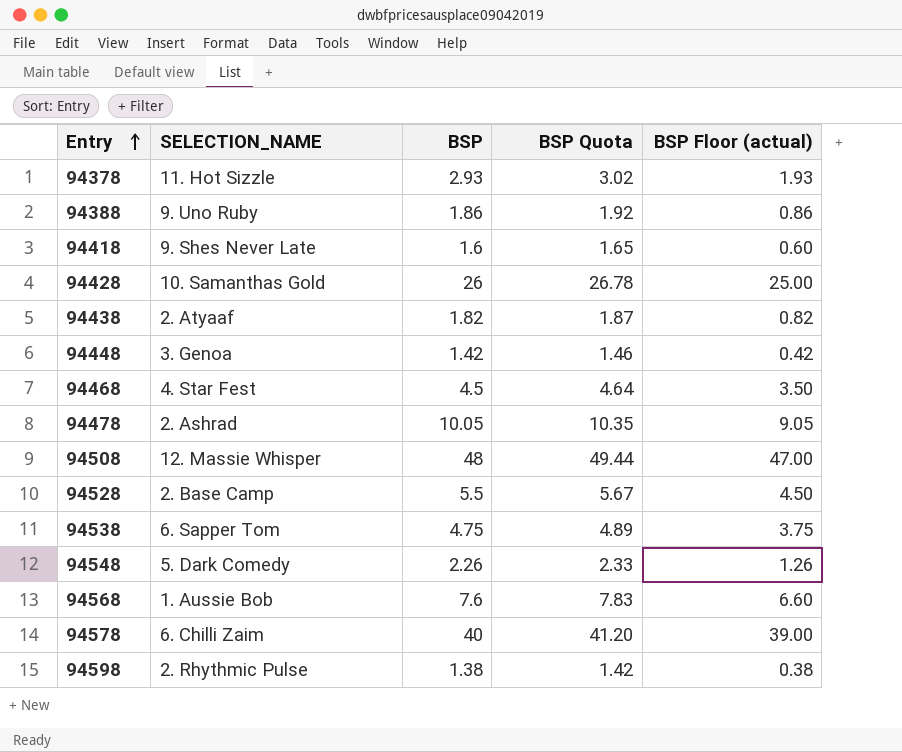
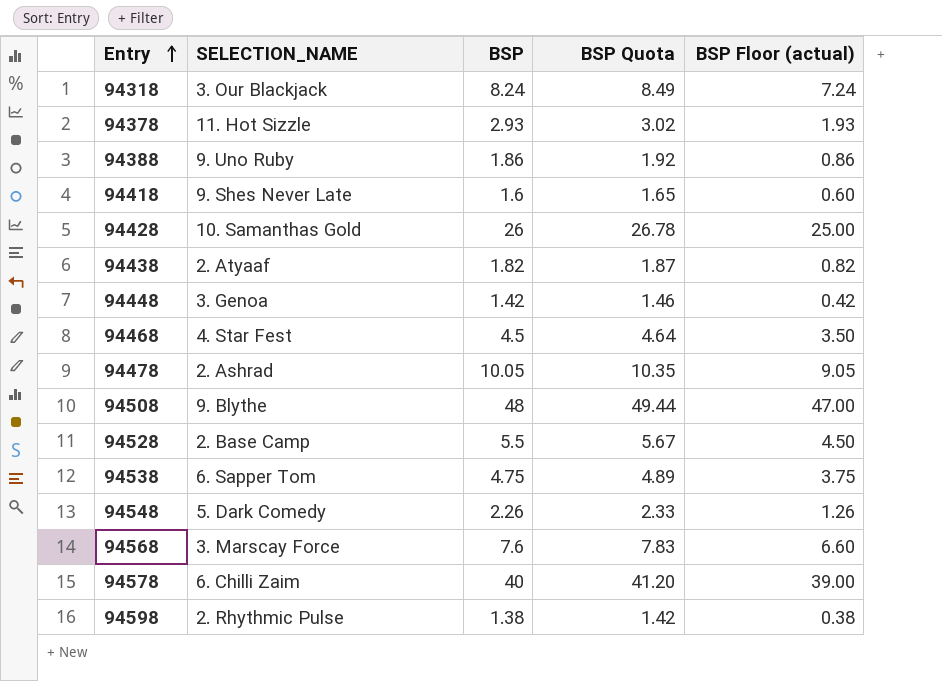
row 94318: none -> 3. Our Blackjack | 8.24 | 8.49 | 7.24
94508 | SELECTION_NAME: 12. Massie Whisper -> 9. Blythe
94568 | SELECTION_NAME: 1. Aussie Bob -> 3. Marscay Force

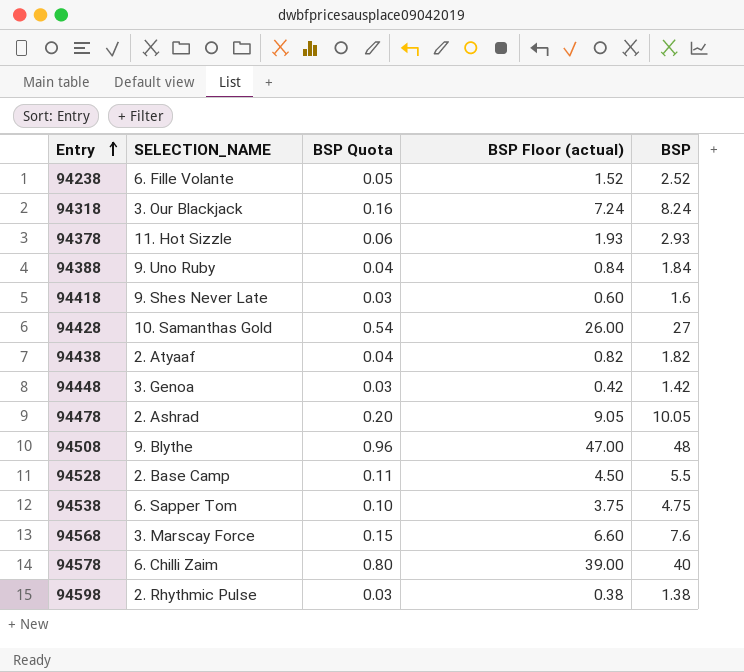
column BSP Quota | formula: [BSP] * 1.03 -> [BSP] * 0.02
column BSP | position: 3 -> 5
row 94468: 4. Star Fest | 4.5 | 4.64 | 3.50 -> none
row 94548: 5. Dark Comedy | 2.26 | 2.33 | 1.26 -> none
row 94238: none -> 6. Fille Volante | 0.05 | 1.52 | 2.52
94388 | BSP Floor (actual): 0.86 -> 0.84
94388 | BSP: 1.86 -> 1.84
94428 | BSP Floor (actual): 25.00 -> 26.00
94428 | BSP: 26 -> 27

